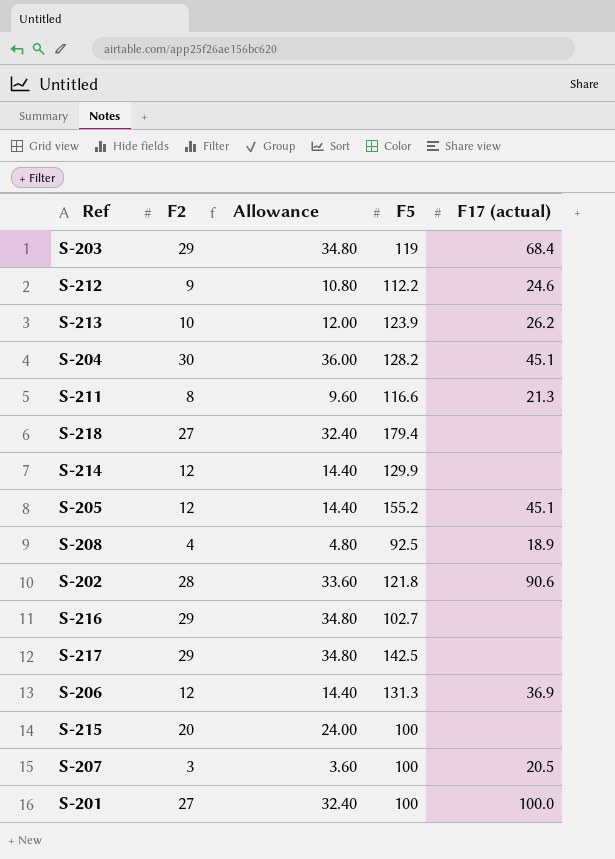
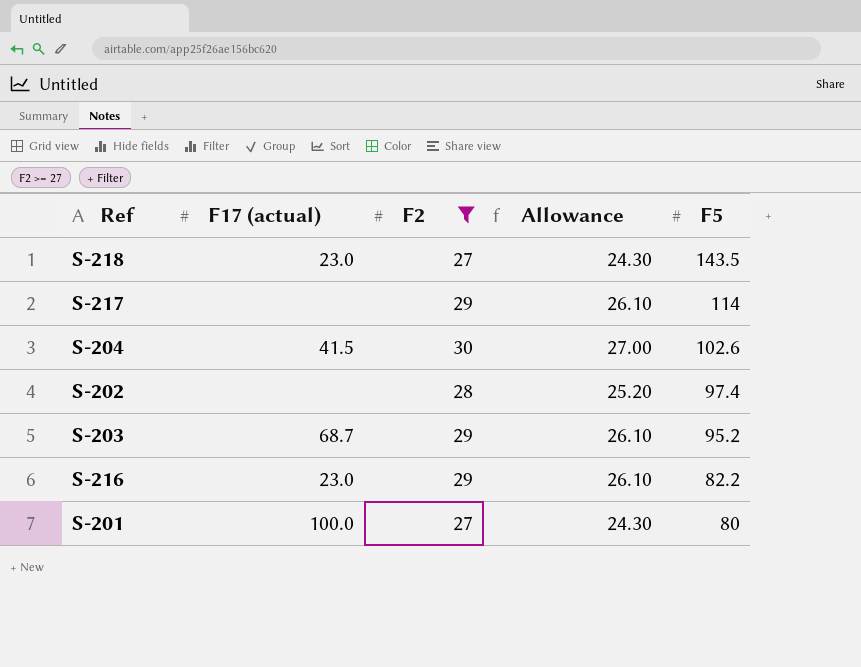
filter: none -> F2 >= 27
row order: none -> F5 descending
column F17 (actual) | position: 5 -> 2
column Allowance | formula: [F2] * 1.2 -> [F2] * 0.9
S-218 | F17 (actual): none -> 23.0
S-218 | F5: 179.4 -> 143.5
S-217 | F5: 142.5 -> 114
S-204 | F17 (actual): 45.1 -> 41.5
S-204 | F5: 128.2 -> 102.6
S-202 | F17 (actual): 90.6 -> none
S-202 | F5: 121.8 -> 97.4
S-203 | F17 (actual): 68.4 -> 68.7
S-203 | F5: 119 -> 95.2
S-216 | F17 (actual): none -> 23.0
S-216 | F5: 102.7 -> 82.2
S-201 | F5: 100 -> 80

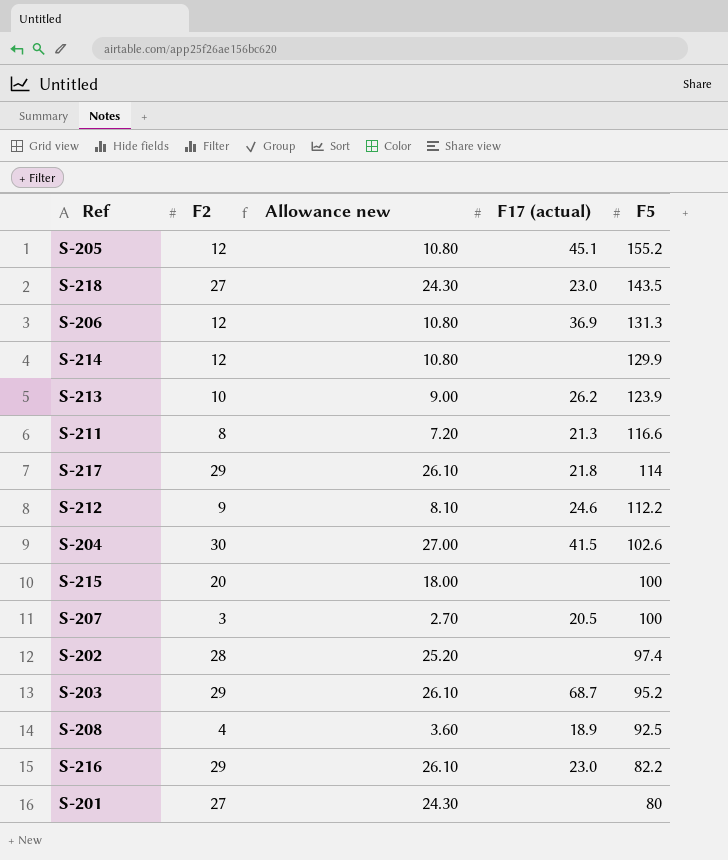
filter: F2 >= 27 -> none
column name: Allowance -> Allowance new
column F17 (actual) | position: 2 -> 4
S-217 | F17 (actual): none -> 21.8
S-201 | F17 (actual): 100.0 -> none

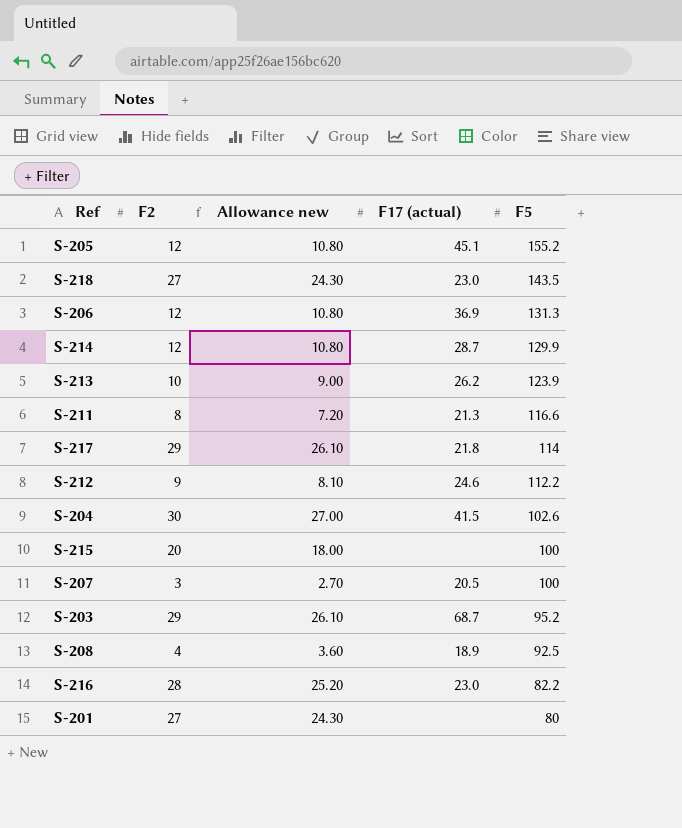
row S-202: 28 | 25.20 | none | 97.4 -> none
S-214 | F17 (actual): none -> 28.7
S-216 | F2: 29 -> 28
S-216 | Allowance new: 26.10 -> 25.20

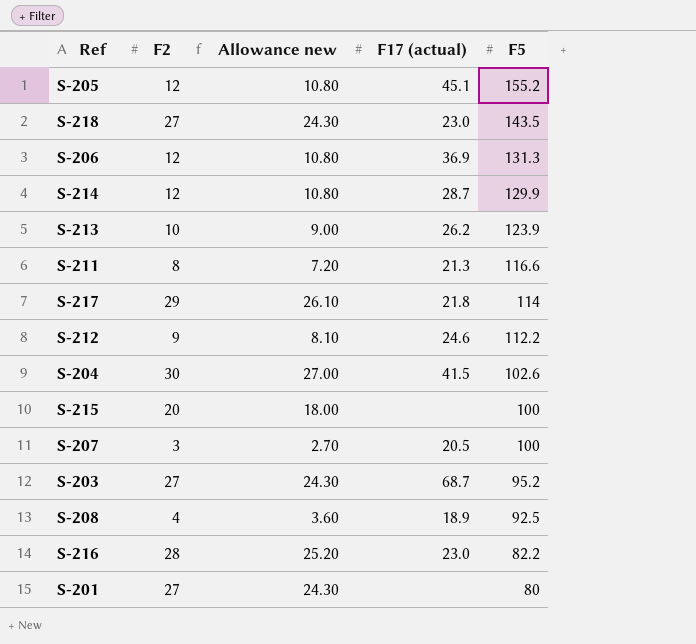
S-203 | F2: 29 -> 27
S-203 | Allowance new: 26.10 -> 24.30

